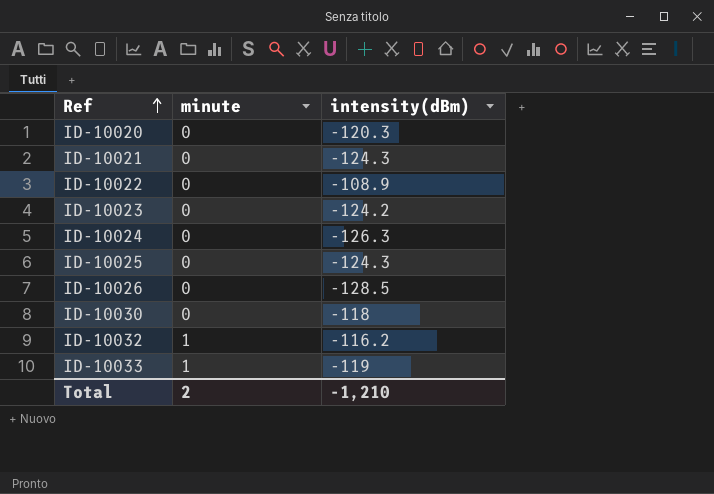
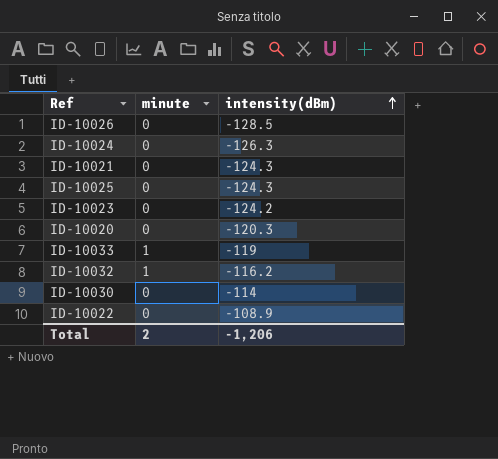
row order: Ref ascending -> intensity(dBm) ascending
ID-10030 | intensity(dBm): -118 -> -114
Total | intensity(dBm): -1,210 -> -1,206

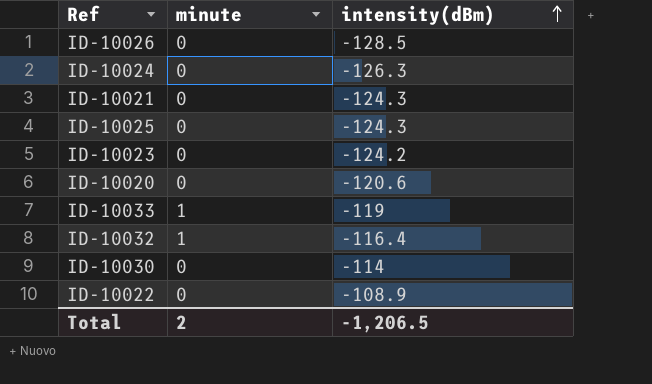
ID-10020 | intensity(dBm): -120.3 -> -120.6
ID-10032 | intensity(dBm): -116.2 -> -116.4
Total | intensity(dBm): -1,206 -> -1,206.5

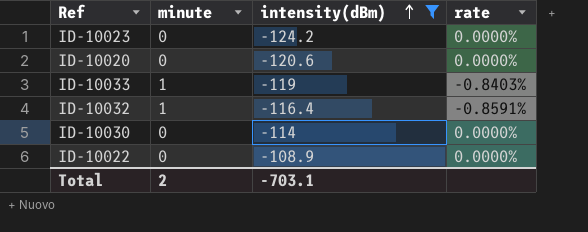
filter: none -> intensity(dBm) >= -124.2
column rate | formula: none -> [minute] / [intensity(dBm)]
Total | intensity(dBm): -1,206.5 -> -703.1

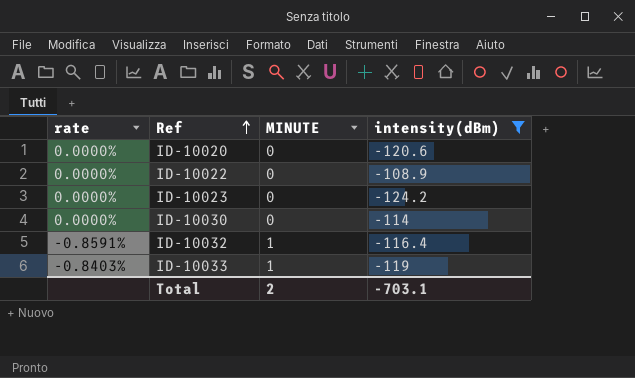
row order: intensity(dBm) ascending -> Ref ascending
column rate | position: 4 -> 1
column name: minute -> MINUTE

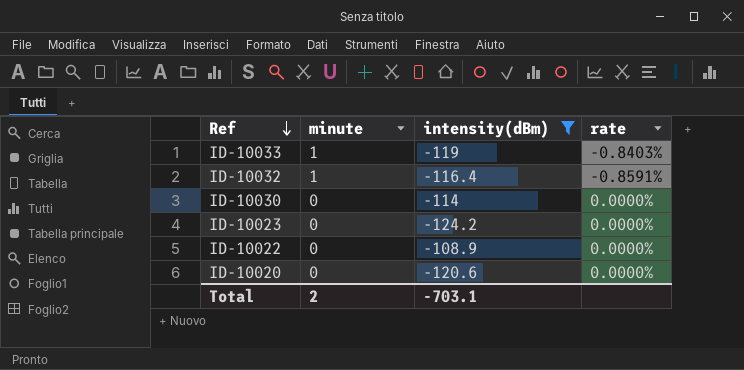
row order: Ref ascending -> Ref descending
column name: MINUTE -> minute
column rate | position: 1 -> 4

